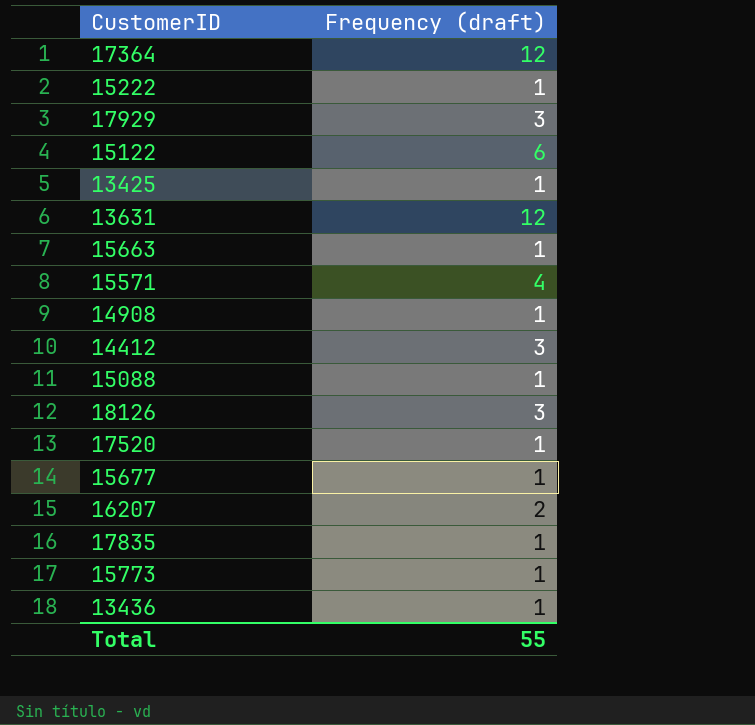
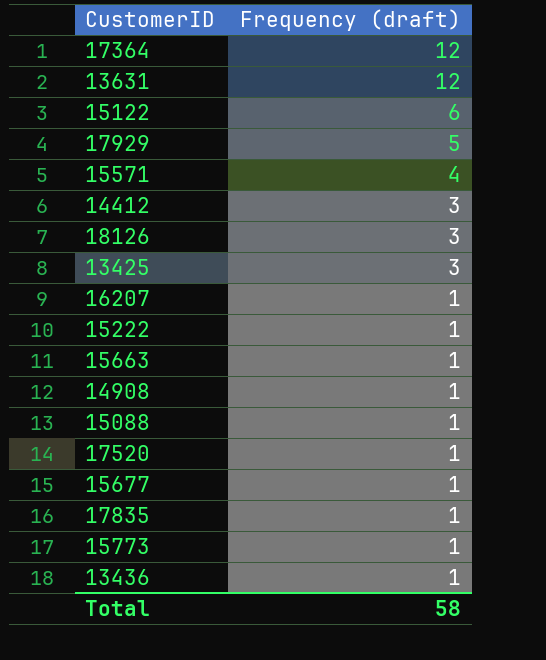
row order: none -> Frequency (draft) descending
17929 | Frequency (draft): 3 -> 5
13425 | Frequency (draft): 1 -> 3
16207 | Frequency (draft): 2 -> 1
Total | Frequency (draft): 55 -> 58

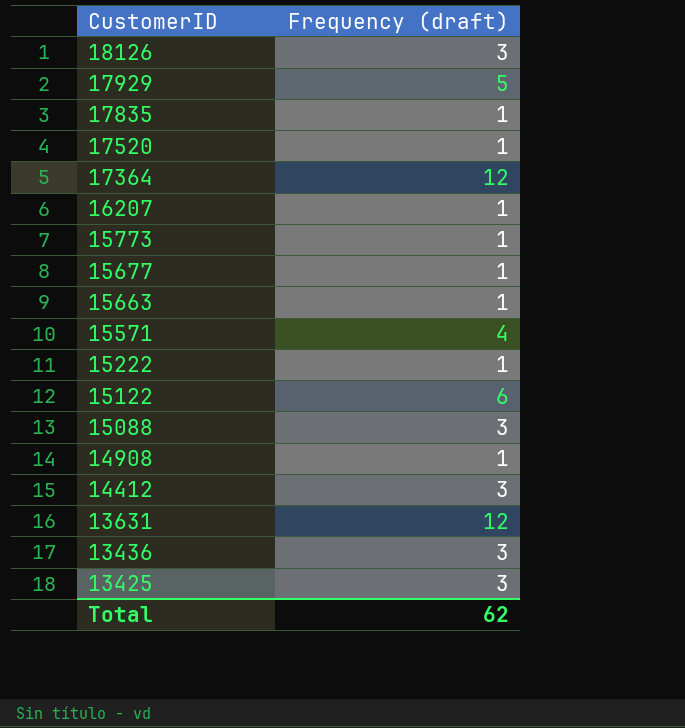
row order: Frequency (draft) descending -> CustomerID descending
15088 | Frequency (draft): 1 -> 3
13436 | Frequency (draft): 1 -> 3
Total | Frequency (draft): 58 -> 62

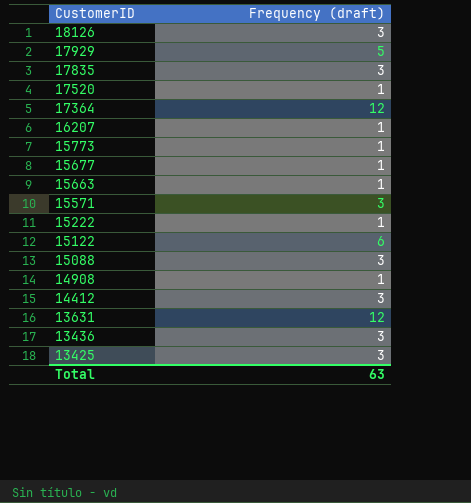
17835 | Frequency (draft): 1 -> 3
15571 | Frequency (draft): 4 -> 3
Total | Frequency (draft): 62 -> 63

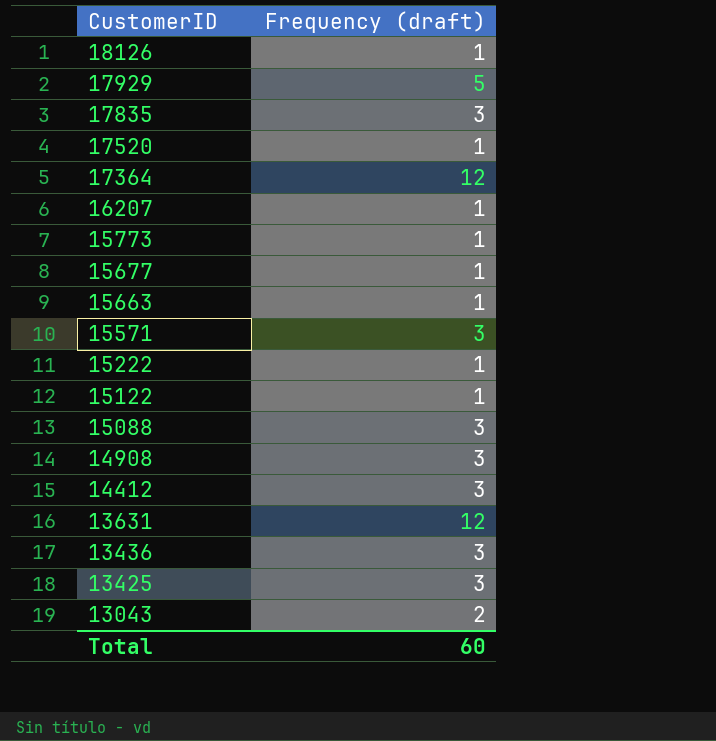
18126 | Frequency (draft): 3 -> 1
15122 | Frequency (draft): 6 -> 1
14908 | Frequency (draft): 1 -> 3
row 13043: none -> 2
Total | Frequency (draft): 63 -> 60

